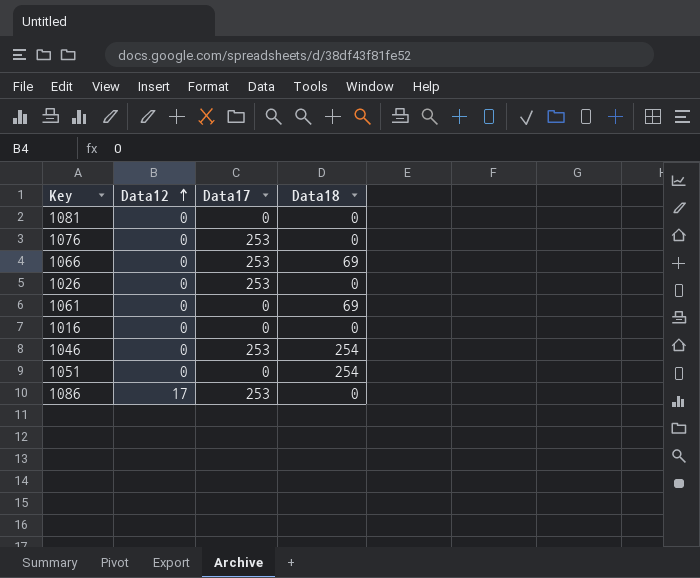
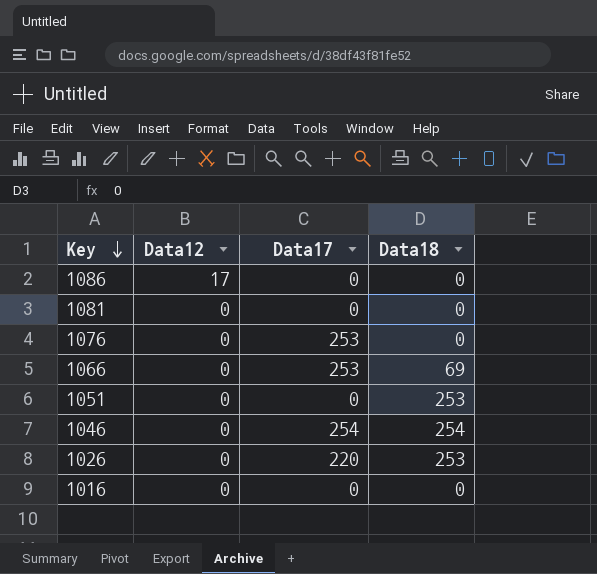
row order: Data12 ascending -> Key descending
row 1061: 0 | 0 | 69 -> none
1086 | Data17: 253 -> 0
1051 | Data18: 254 -> 253
1046 | Data17: 253 -> 254
1026 | Data17: 253 -> 220
1026 | Data18: 0 -> 253

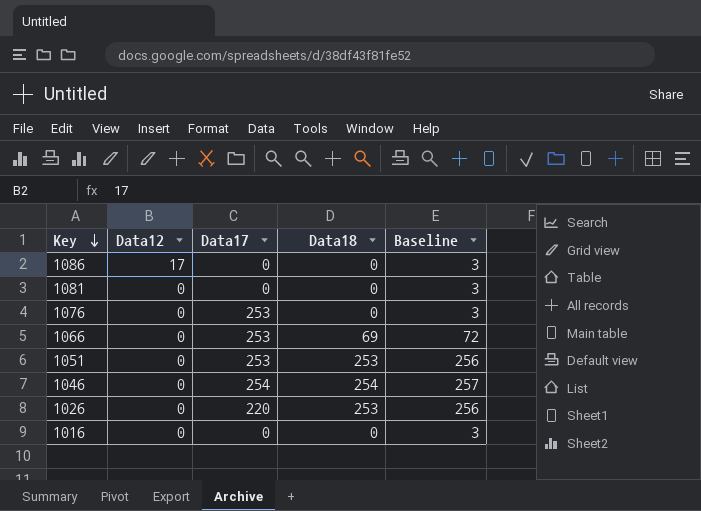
column Baseline | formula: none -> [Data18] + 3
1051 | Data17: 0 -> 253

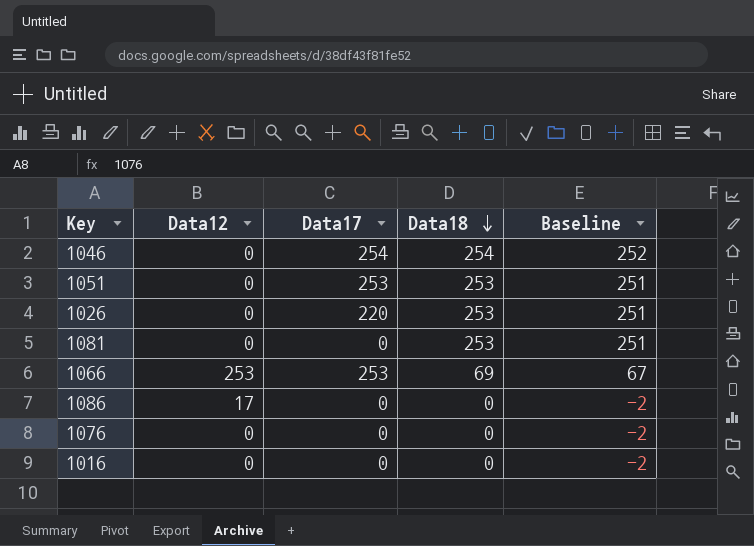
row order: Key descending -> Data18 descending
column Baseline | formula: [Data18] + 3 -> [Data18] - 2
1081 | Data18: 0 -> 253
1066 | Data12: 0 -> 253
1076 | Data17: 253 -> 0

